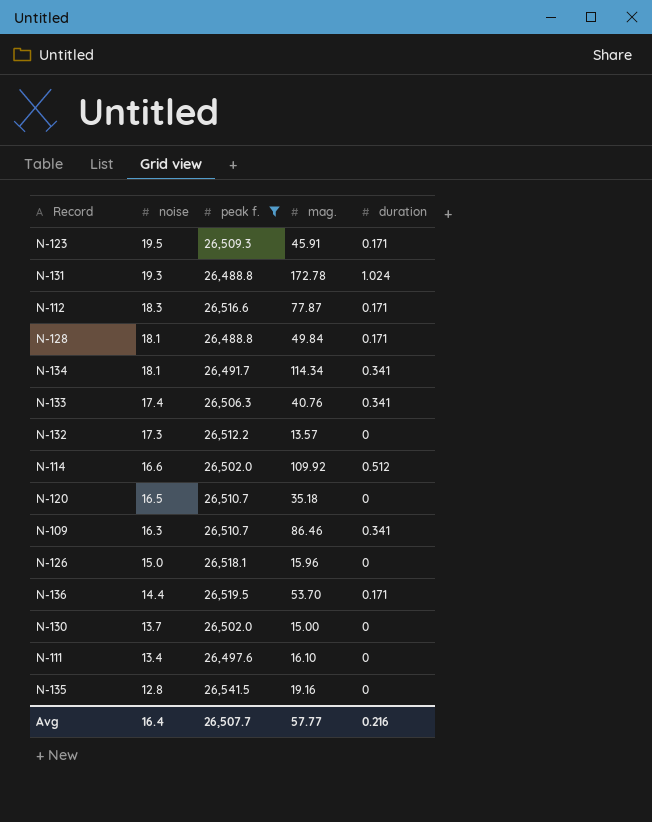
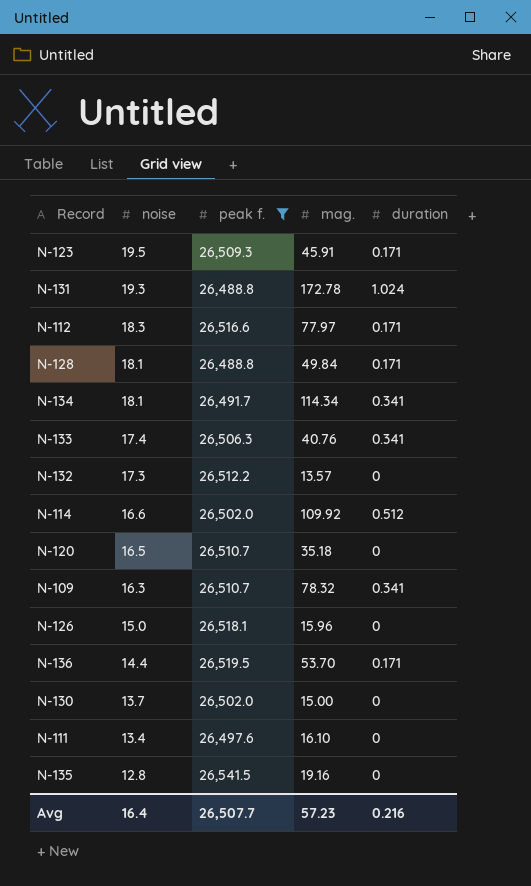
N-112 | mag.: 77.87 -> 77.97
N-109 | mag.: 86.46 -> 78.32
Avg | mag.: 57.77 -> 57.23

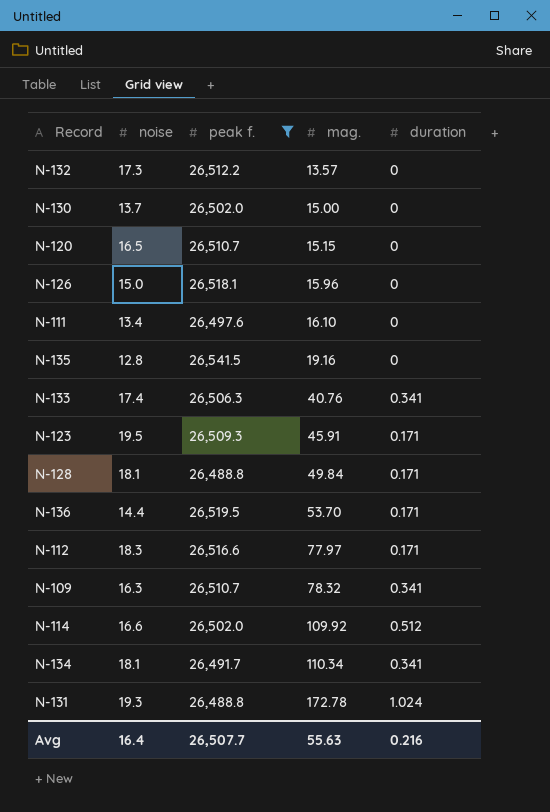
row order: noise descending -> mag. ascending
N-120 | mag.: 35.18 -> 15.15
N-134 | mag.: 114.34 -> 110.34
Avg | mag.: 57.23 -> 55.63

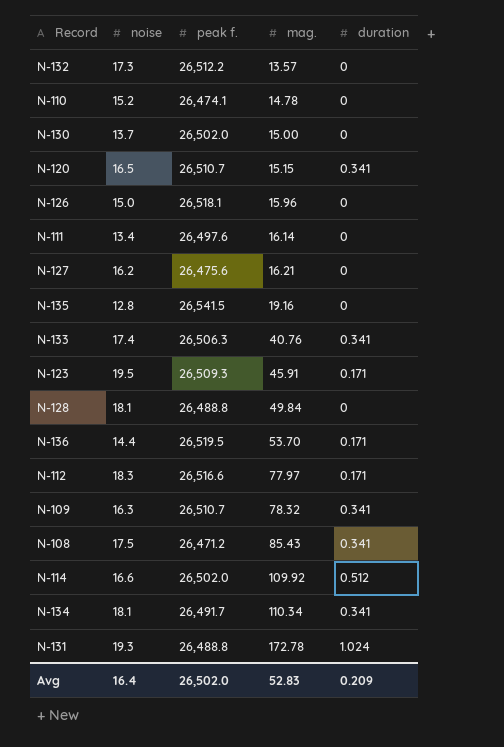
filter: peak f. >= 26,488.8 -> none
N-120 | duration: 0 -> 0.341
N-111 | mag.: 16.10 -> 16.14
N-128 | duration: 0.171 -> 0
Avg | peak f.: 26,507.7 -> 26,502.0
Avg | mag.: 55.63 -> 52.83
Avg | duration: 0.216 -> 0.209

